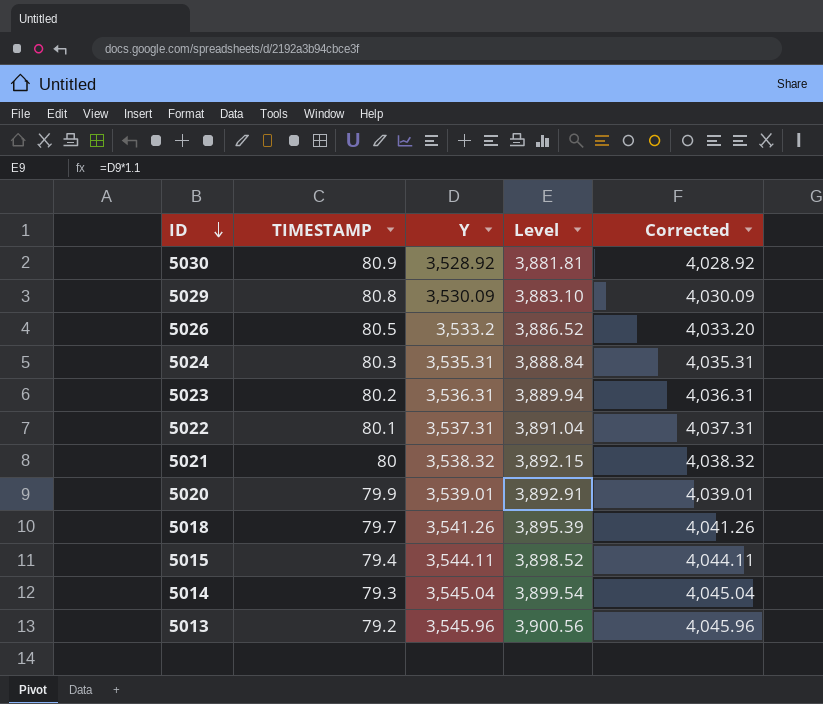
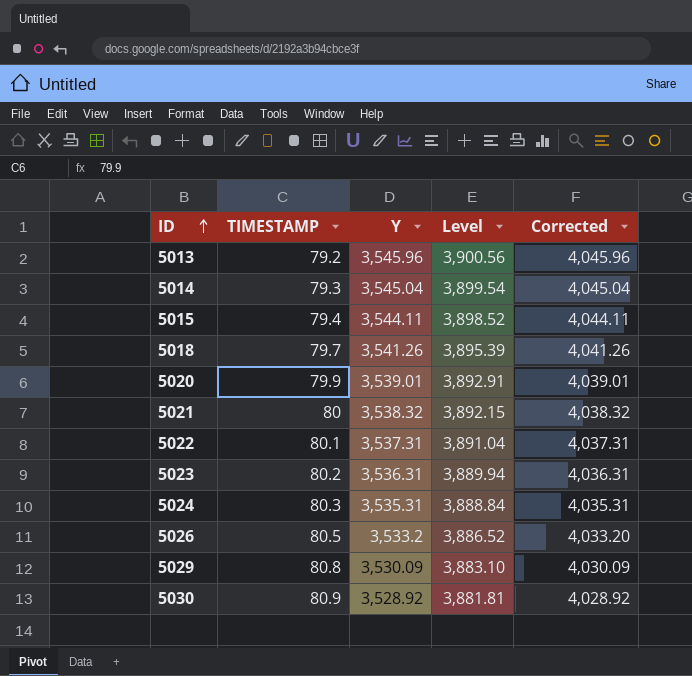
row order: ID descending -> ID ascending

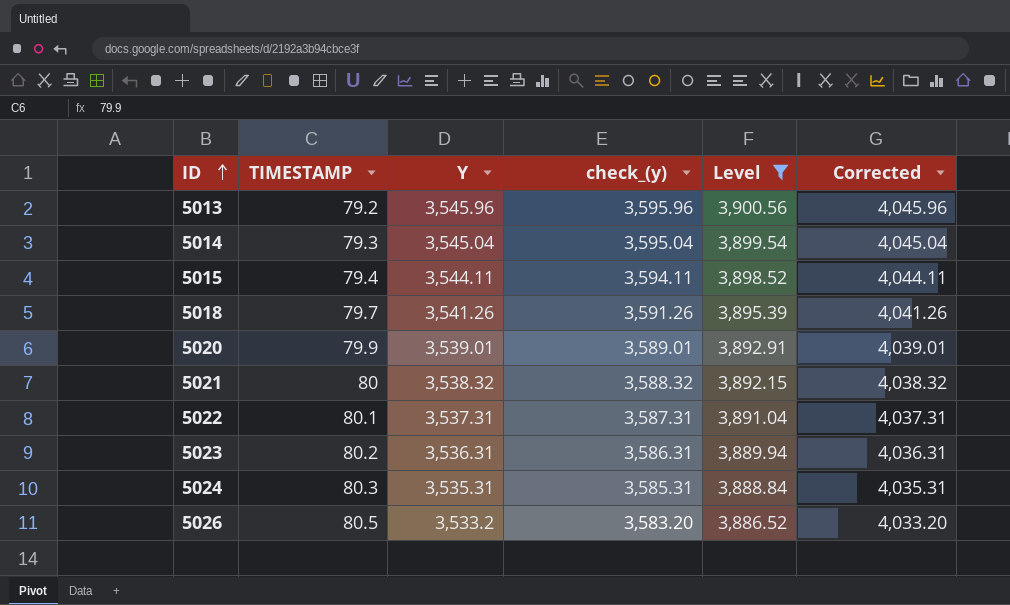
filter: none -> Level >= 3,886.52
column check_(y) | formula: none -> [Y] + 50

